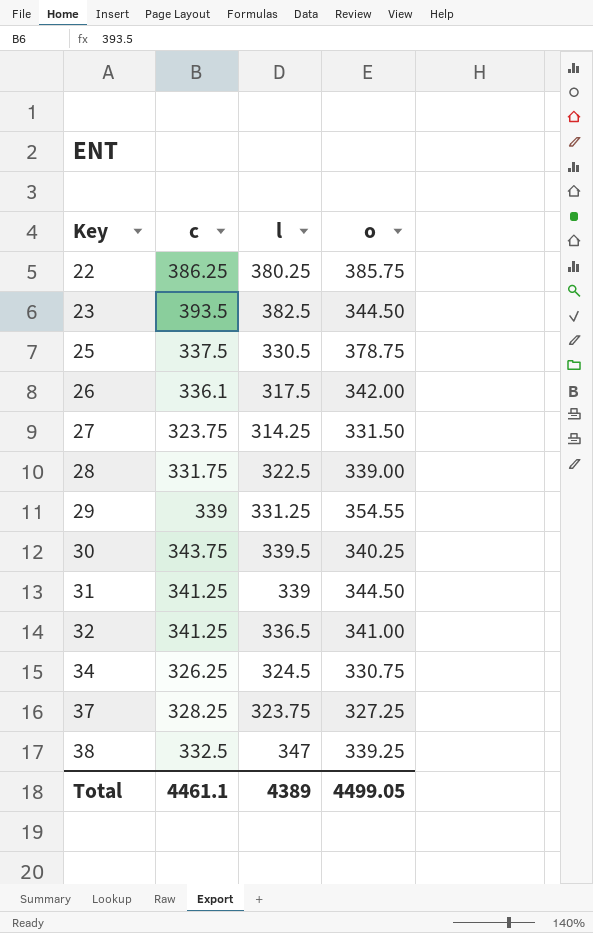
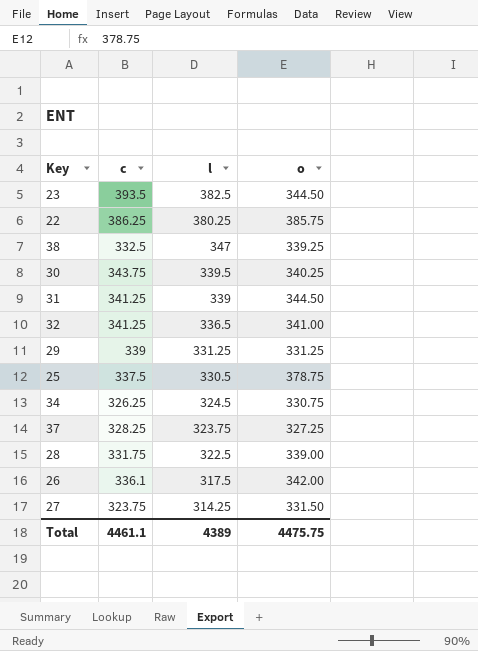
row order: Key ascending -> l descending
29 | o: 354.55 -> 331.25
Total | o: 4499.05 -> 4475.75

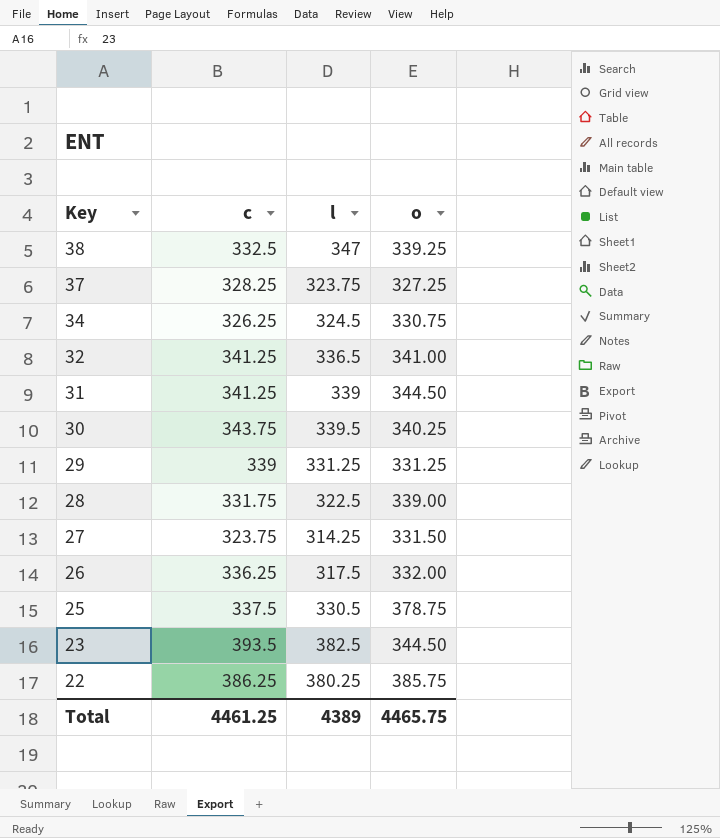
row order: l descending -> Key descending
26 | c: 336.1 -> 336.25
26 | o: 342.00 -> 332.00
Total | c: 4461.1 -> 4461.25
Total | o: 4475.75 -> 4465.75

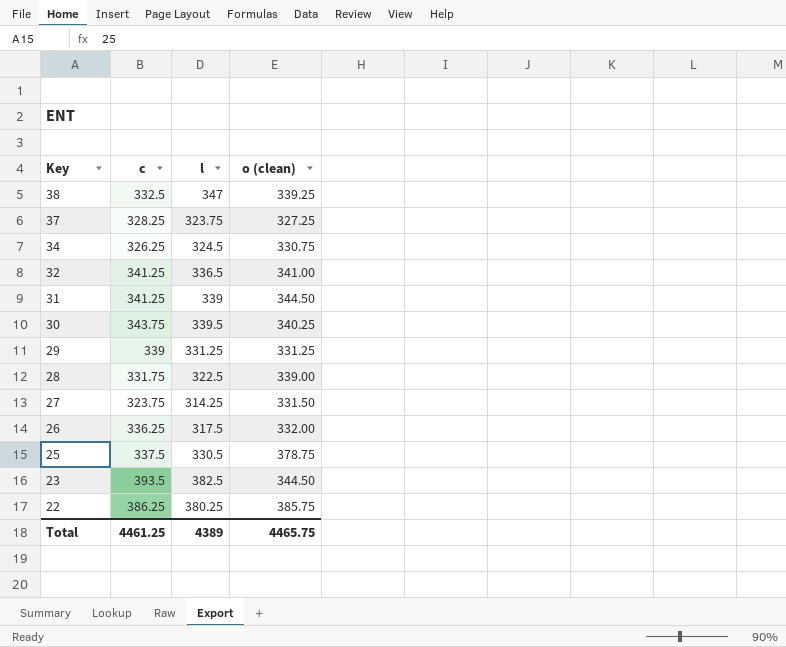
column name: o -> o (clean)

